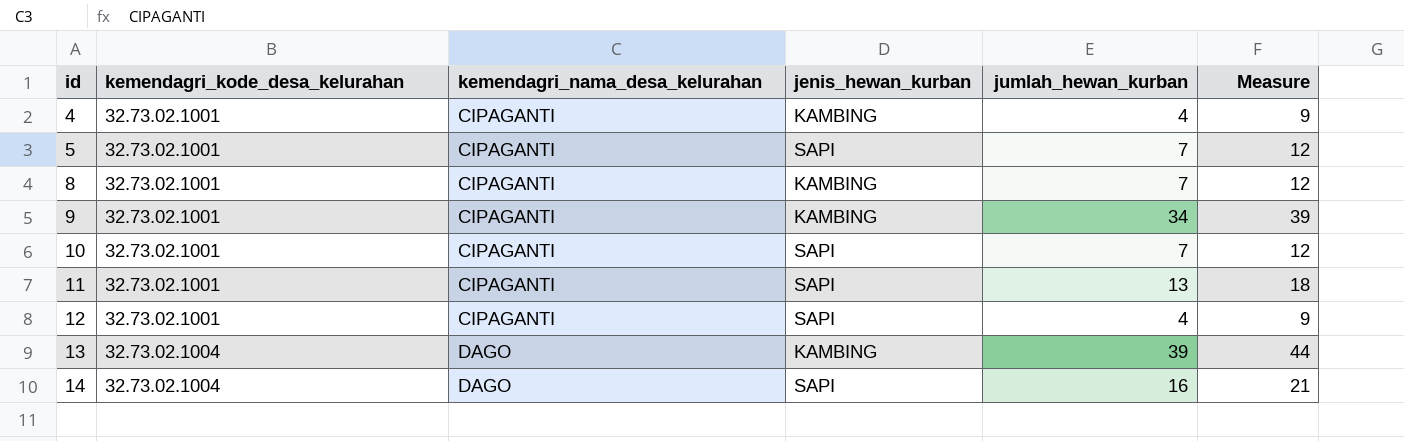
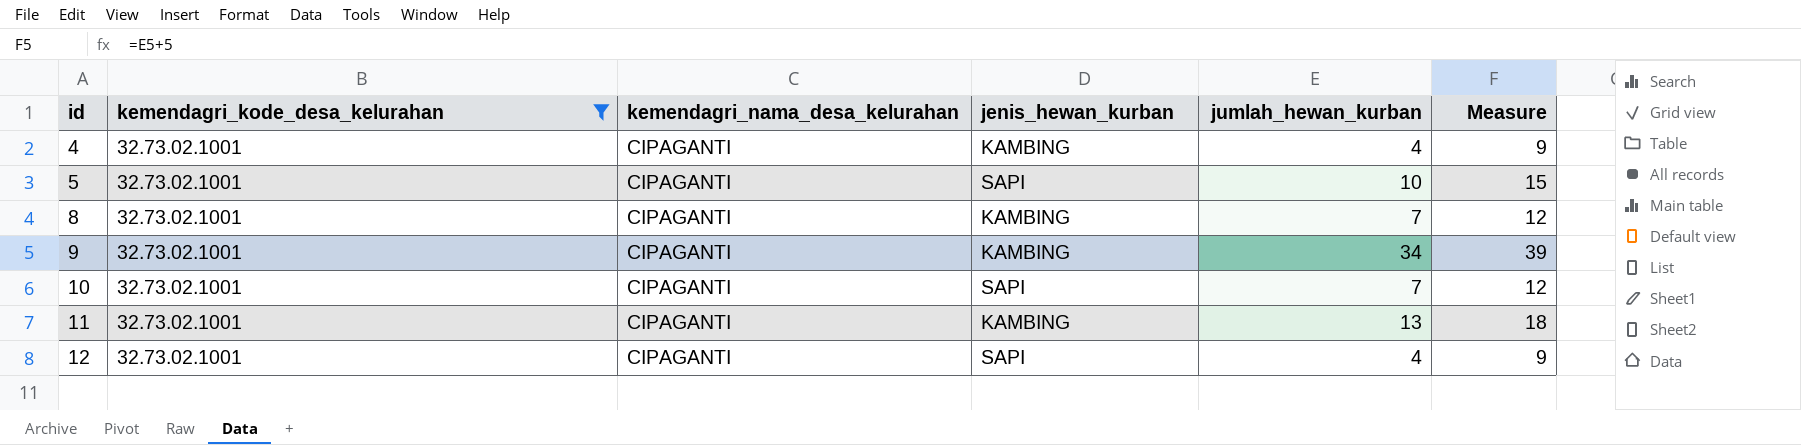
filter: none -> kemendagri_kode_desa_kelurahan = 32.73.02.1001
5 | jumlah_hewan_kurban: 7 -> 10
5 | Measure: 12 -> 15
11 | jenis_hewan_kurban: SAPI -> KAMBING

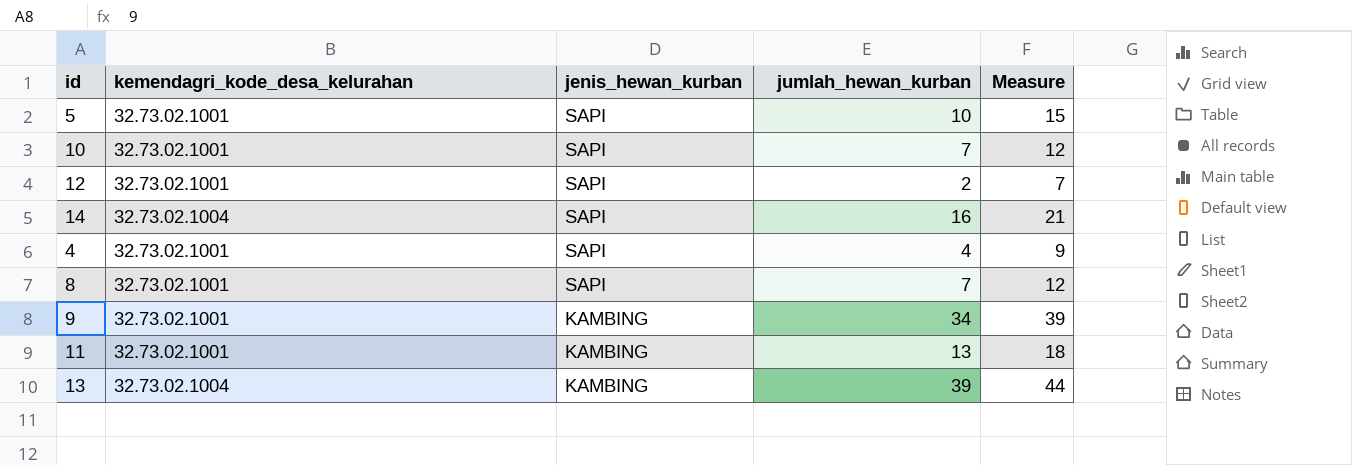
filter: kemendagri_kode_desa_kelurahan = 32.73.02.1001 -> none
row order: id ascending -> jenis_hewan_kurban descending
column kemendagri_nama_desa_kelurahan | position: 3 -> none
12 | jumlah_hewan_kurban: 4 -> 2
12 | Measure: 9 -> 7
4 | jenis_hewan_kurban: KAMBING -> SAPI
8 | jenis_hewan_kurban: KAMBING -> SAPI

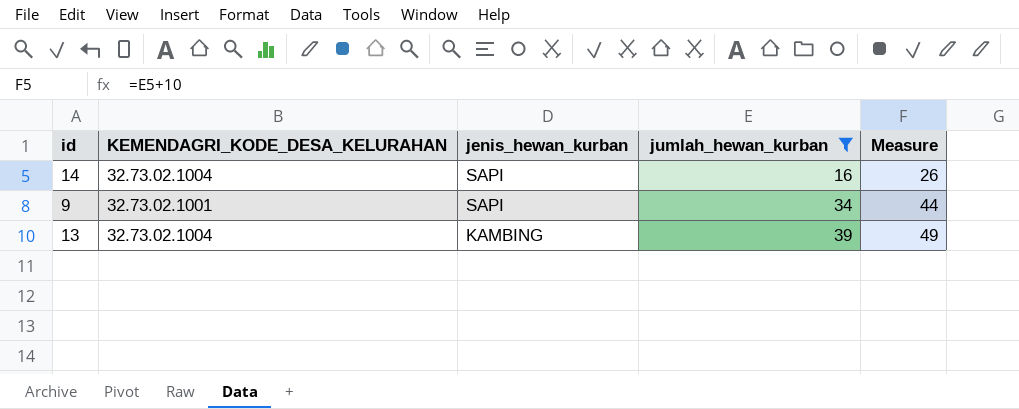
filter: none -> jumlah_hewan_kurban >= 16
column name: kemendagri_kode_desa_kelurahan -> KEMENDAGRI_KODE_DESA_KELURAHAN
column Measure | formula: [jumlah_hewan_kurban] + 5 -> [jumlah_hewan_kurban] + 10
9 | jenis_hewan_kurban: KAMBING -> SAPI

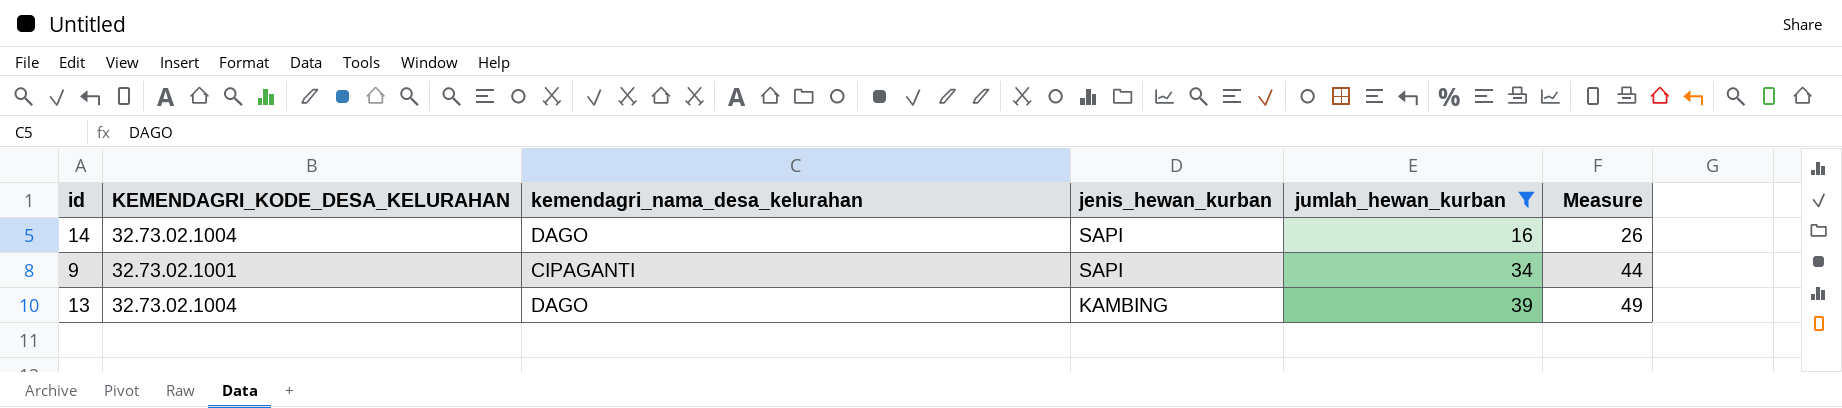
column kemendagri_nama_desa_kelurahan | position: none -> 3

